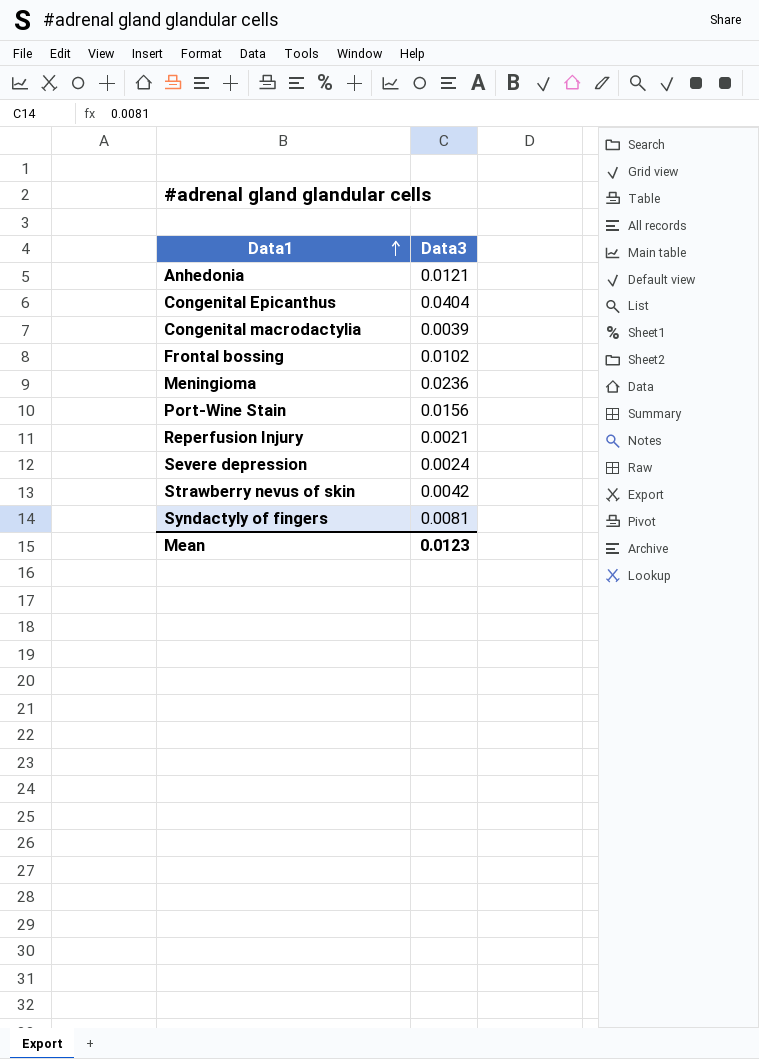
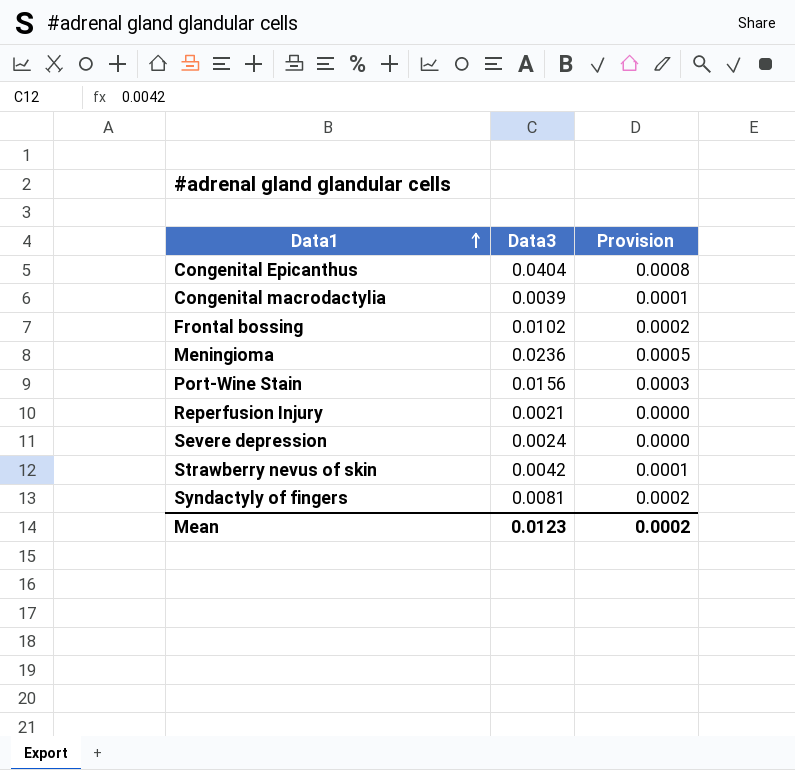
column Provision | formula: none -> [Data3] * 0.02
row Anhedonia: 0.0121 -> none

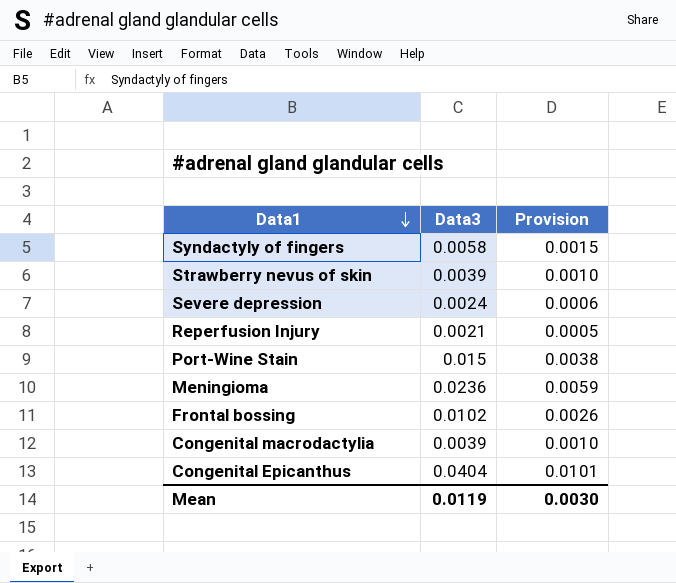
row order: Data1 ascending -> Data1 descending
column Provision | formula: [Data3] * 0.02 -> [Data3] * 0.25
Syndactyly of fingers | Data3: 0.0081 -> 0.0058
Strawberry nevus of skin | Data3: 0.0042 -> 0.0039
Port-Wine Stain | Data3: 0.0156 -> 0.015
Mean | Data3: 0.0123 -> 0.0119
Mean | Provision: 0.0002 -> 0.0030

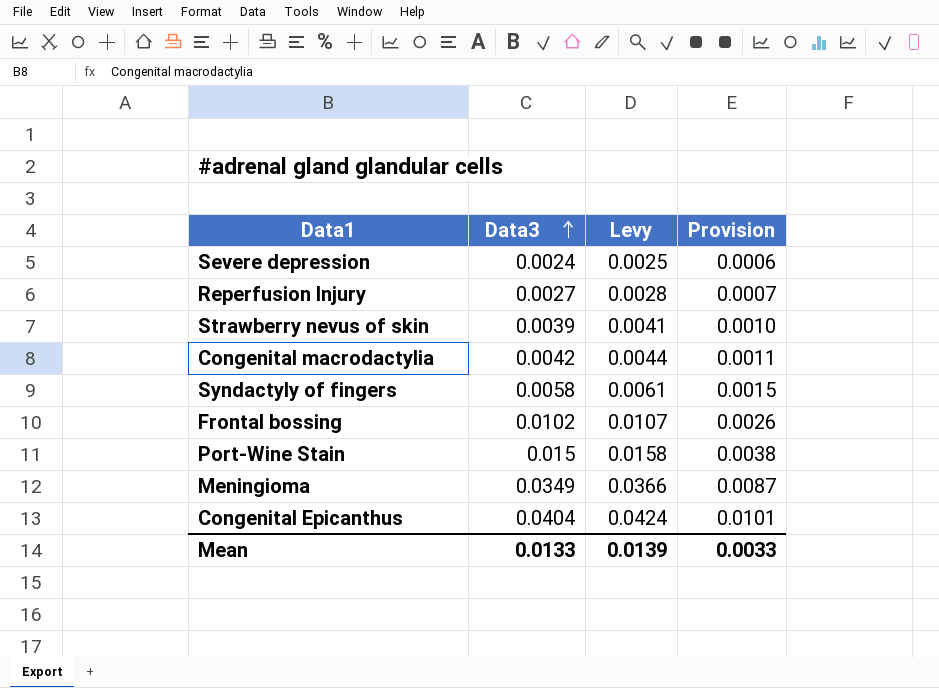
row order: Data1 descending -> Data3 ascending
column Levy | formula: none -> [Data3] * 1.05
Reperfusion Injury | Data3: 0.0021 -> 0.0027
Reperfusion Injury | Provision: 0.0005 -> 0.0007
Congenital macrodactylia | Data3: 0.0039 -> 0.0042
Congenital macrodactylia | Provision: 0.0010 -> 0.0011
Meningioma | Data3: 0.0236 -> 0.0349
Meningioma | Provision: 0.0059 -> 0.0087
Mean | Data3: 0.0119 -> 0.0133
Mean | Provision: 0.0030 -> 0.0033

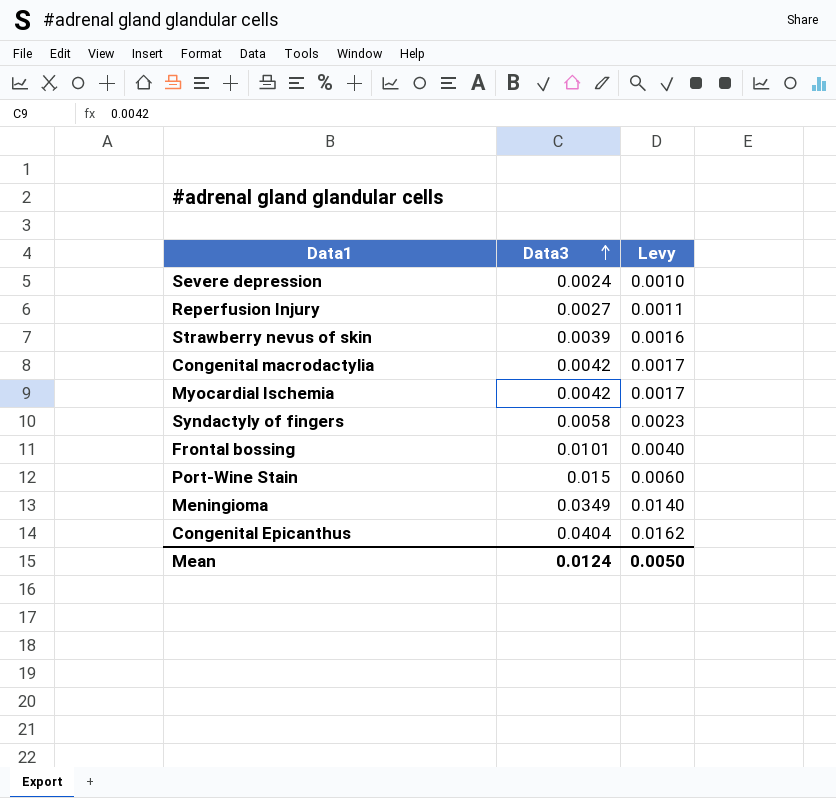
column Provision | formula: [Data3] * 0.25 -> none
column Levy | formula: [Data3] * 1.05 -> [Data3] * 0.4
row Myocardial Ischemia: none -> 0.0042 | 0.0017
Frontal bossing | Data3: 0.0102 -> 0.0101
Mean | Data3: 0.0133 -> 0.0124
Mean | Levy: 0.0139 -> 0.0050

